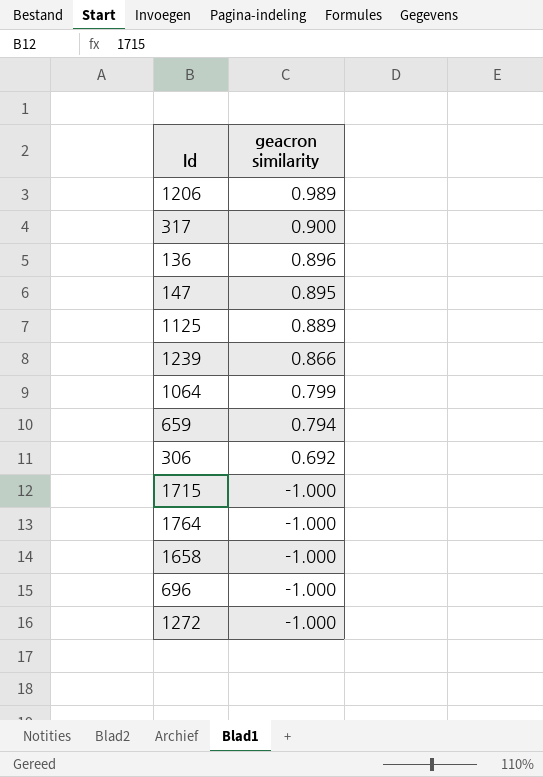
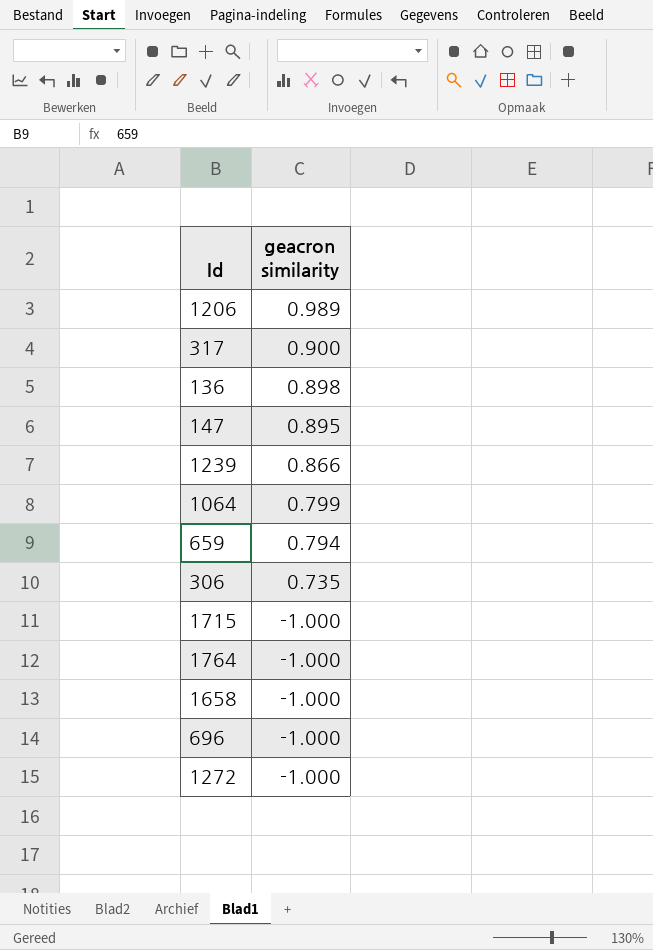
row 1125: 0.889 -> none
136 | geacron similarity: 0.896 -> 0.898
306 | geacron similarity: 0.692 -> 0.735

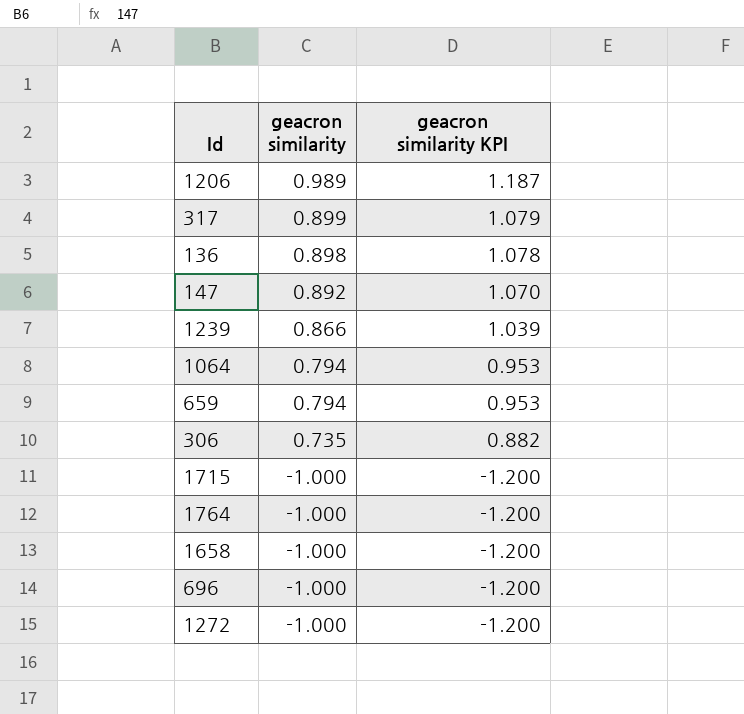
column geacron similarity KPI | formula: none -> [geacron similarity] * 1.2
317 | geacron similarity: 0.900 -> 0.899
147 | geacron similarity: 0.895 -> 0.892
1064 | geacron similarity: 0.799 -> 0.794

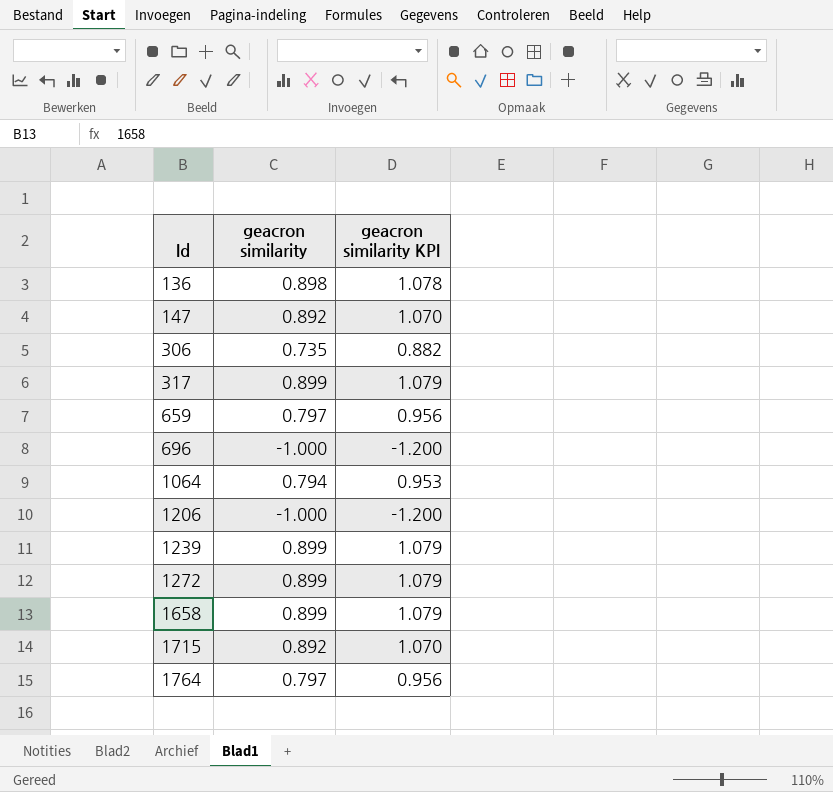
row order: geacron similarity descending -> Id ascending
659 | geacron similarity: 0.794 -> 0.797
659 | geacron similarity KPI: 0.953 -> 0.956
1206 | geacron similarity: 0.989 -> -1.000
1206 | geacron similarity KPI: 1.187 -> -1.200
1239 | geacron similarity: 0.866 -> 0.899
1239 | geacron similarity KPI: 1.039 -> 1.079
1272 | geacron similarity: -1.000 -> 0.899
1272 | geacron similarity KPI: -1.200 -> 1.079
1658 | geacron similarity: -1.000 -> 0.899
1658 | geacron similarity KPI: -1.200 -> 1.079
1715 | geacron similarity: -1.000 -> 0.892
1715 | geacron similarity KPI: -1.200 -> 1.070
1764 | geacron similarity: -1.000 -> 0.797
1764 | geacron similarity KPI: -1.200 -> 0.956

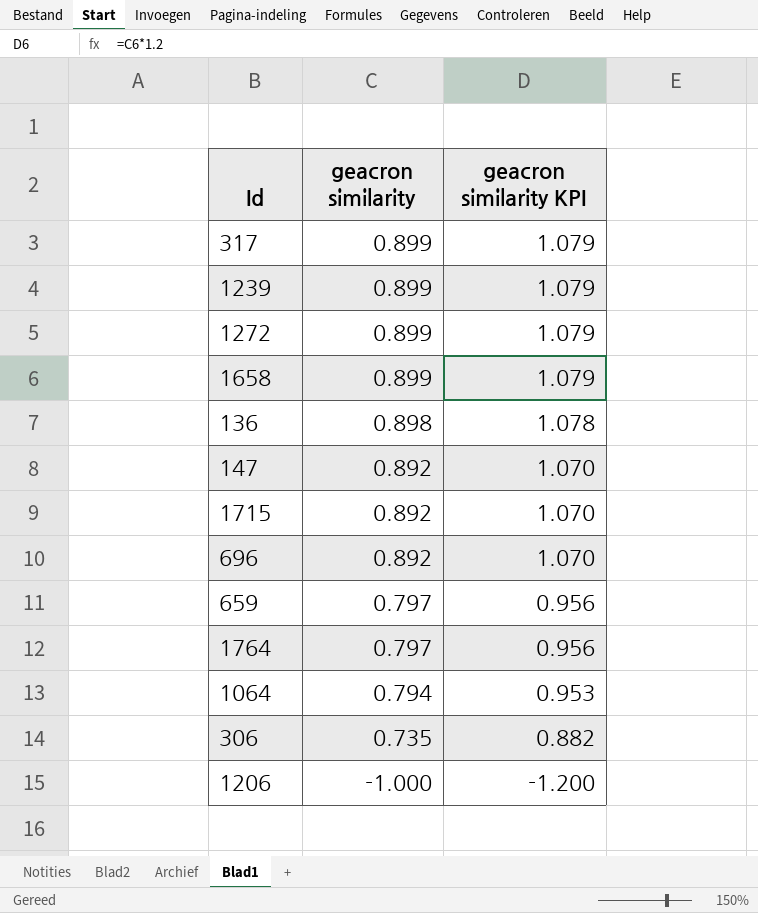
row order: Id ascending -> geacron similarity descending
696 | geacron similarity: -1.000 -> 0.892
696 | geacron similarity KPI: -1.200 -> 1.070

